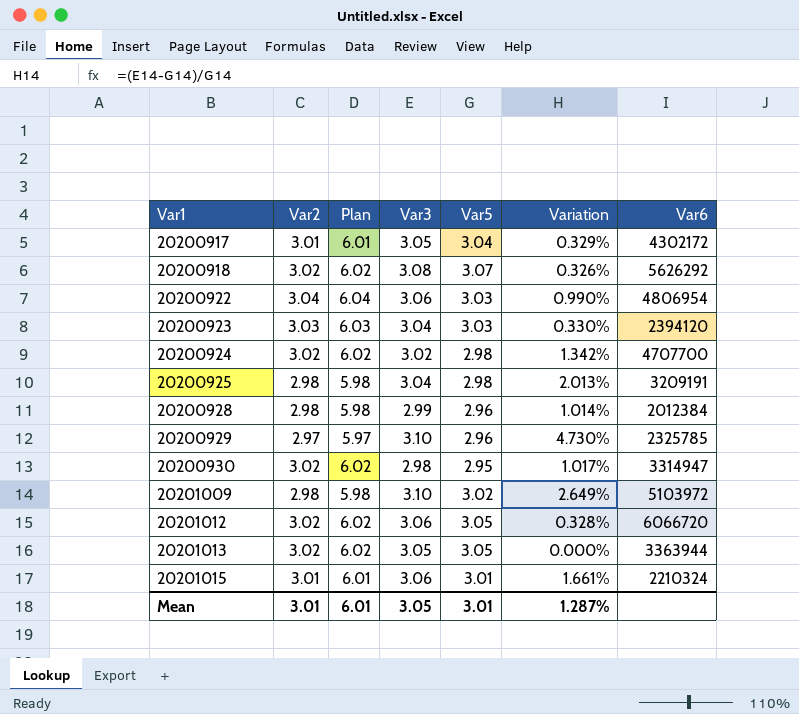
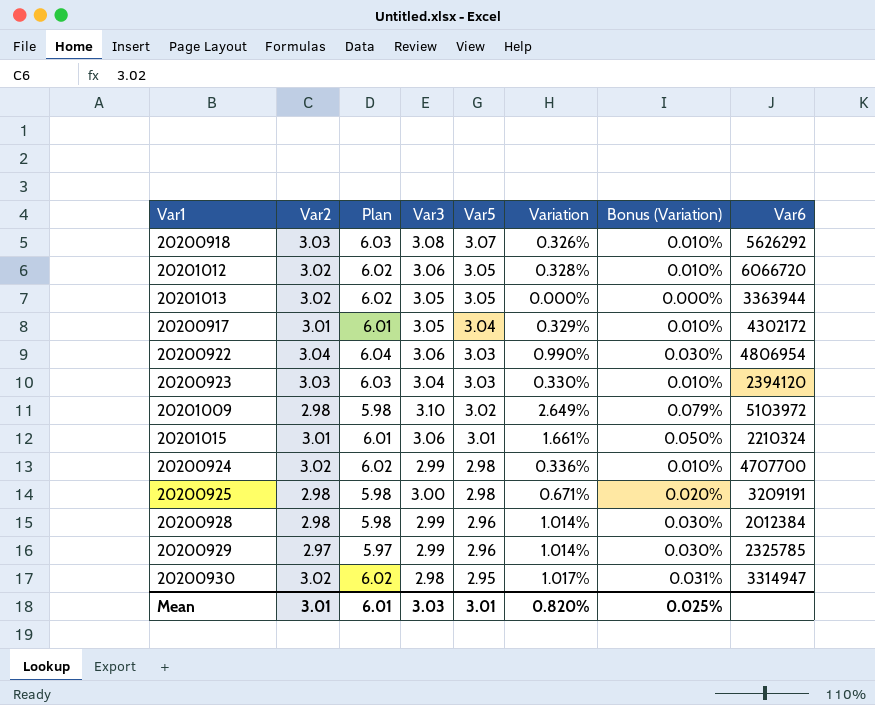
row order: Var1 ascending -> Var5 descending
column Bonus (Variation) | formula: none -> [Variation] * 0.03
20200918 | Var2: 3.02 -> 3.03
20200918 | Plan: 6.02 -> 6.03
20200924 | Var3: 3.02 -> 2.99
20200924 | Variation: 1.342% -> 0.336%
20200925 | Var3: 3.04 -> 3.00
20200925 | Variation: 2.013% -> 0.671%
20200929 | Var3: 3.10 -> 2.99
20200929 | Variation: 4.730% -> 1.014%
Mean | Var3: 3.05 -> 3.03
Mean | Variation: 1.287% -> 0.820%

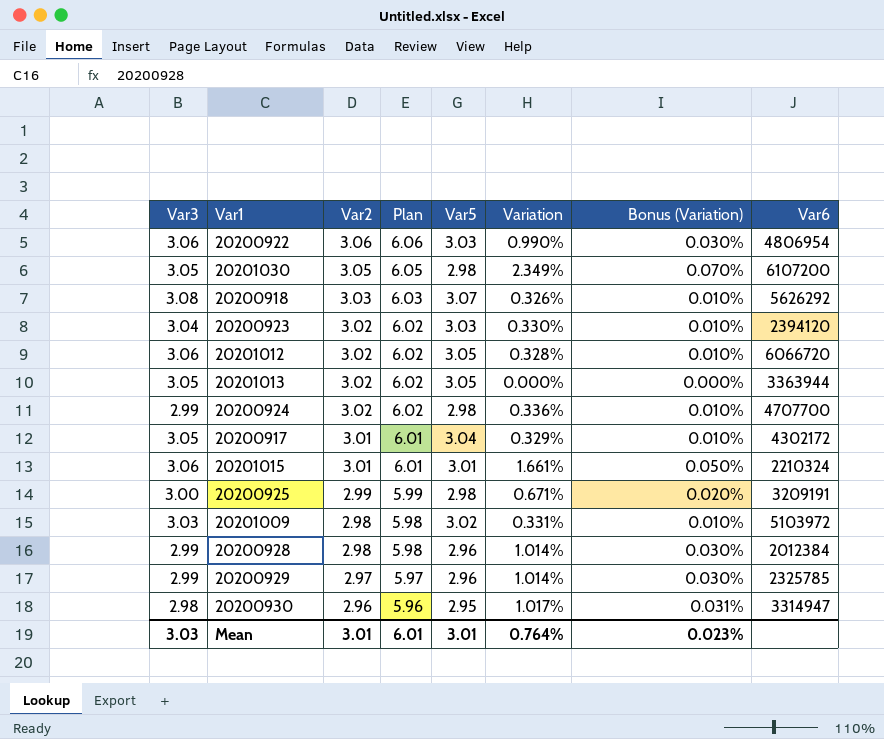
row order: Var5 descending -> Var2 descending
column Var3 | position: 4 -> 1
20200922 | Var2: 3.04 -> 3.06
20200922 | Plan: 6.04 -> 6.06
row 20201030: none -> 3.05 | 3.05 | 6.05 | 2.98 | 2.349% | 0.070% | 6107200
20200923 | Var2: 3.03 -> 3.02
20200923 | Plan: 6.03 -> 6.02
20200925 | Var2: 2.98 -> 2.99
20200925 | Plan: 5.98 -> 5.99
20201009 | Var3: 3.10 -> 3.03
20201009 | Variation: 2.649% -> 0.331%
20201009 | Bonus (Variation): 0.079% -> 0.010%
20200930 | Var2: 3.02 -> 2.96
20200930 | Plan: 6.02 -> 5.96
Mean | Variation: 0.820% -> 0.764%
Mean | Bonus (Variation): 0.025% -> 0.023%

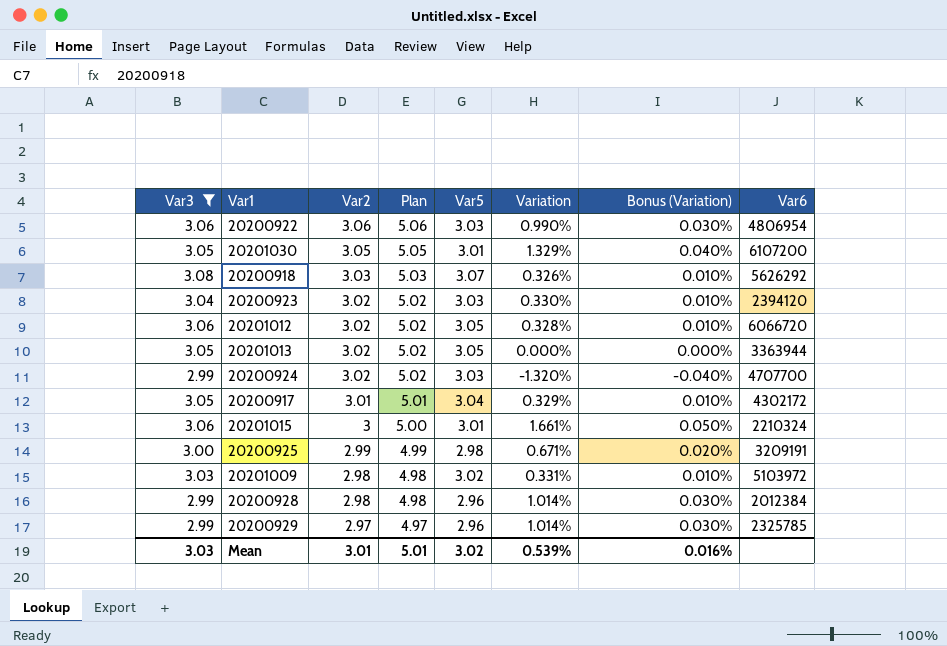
filter: none -> Var3 != 2.98
column Plan | formula: [Var2] + 3 -> [Var2] + 2
20201030 | Var5: 2.98 -> 3.01
20201030 | Variation: 2.349% -> 1.329%
20201030 | Bonus (Variation): 0.070% -> 0.040%
20200924 | Var5: 2.98 -> 3.03
20200924 | Variation: 0.336% -> -1.320%
20200924 | Bonus (Variation): 0.010% -> -0.040%
20201015 | Var2: 3.01 -> 3
Mean | Plan: 6.01 -> 5.01
Mean | Var5: 3.01 -> 3.02
Mean | Variation: 0.764% -> 0.539%
Mean | Bonus (Variation): 0.023% -> 0.016%

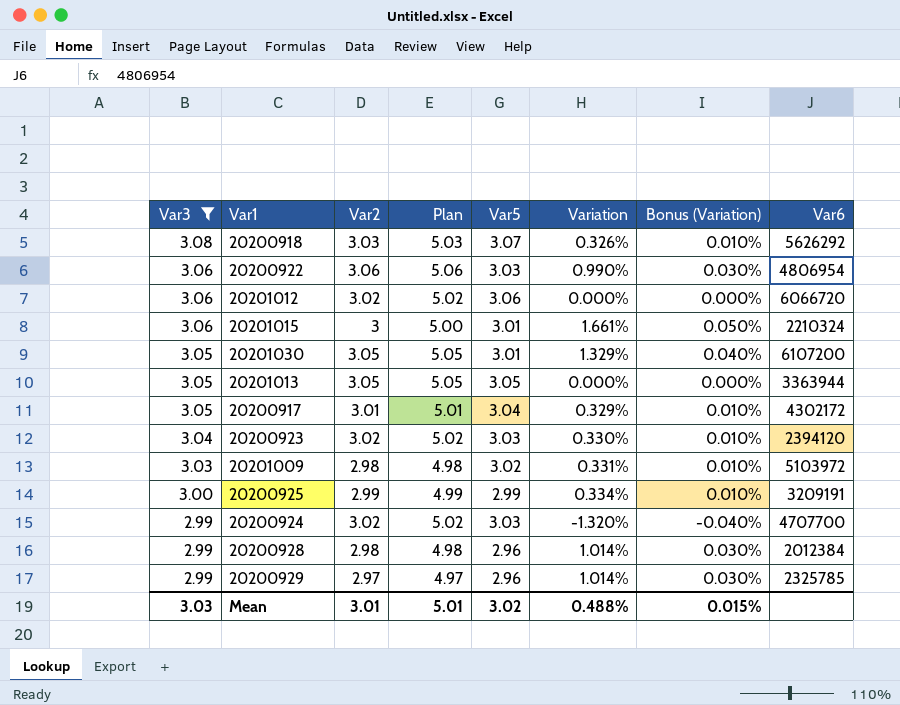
row order: Var2 descending -> Var3 descending
20201012 | Var5: 3.05 -> 3.06
20201012 | Variation: 0.328% -> 0.000%
20201012 | Bonus (Variation): 0.010% -> 0.000%
20201013 | Var2: 3.02 -> 3.05
20201013 | Plan: 5.02 -> 5.05
20200925 | Var5: 2.98 -> 2.99
20200925 | Variation: 0.671% -> 0.334%
20200925 | Bonus (Variation): 0.020% -> 0.010%
Mean | Variation: 0.539% -> 0.488%
Mean | Bonus (Variation): 0.016% -> 0.015%

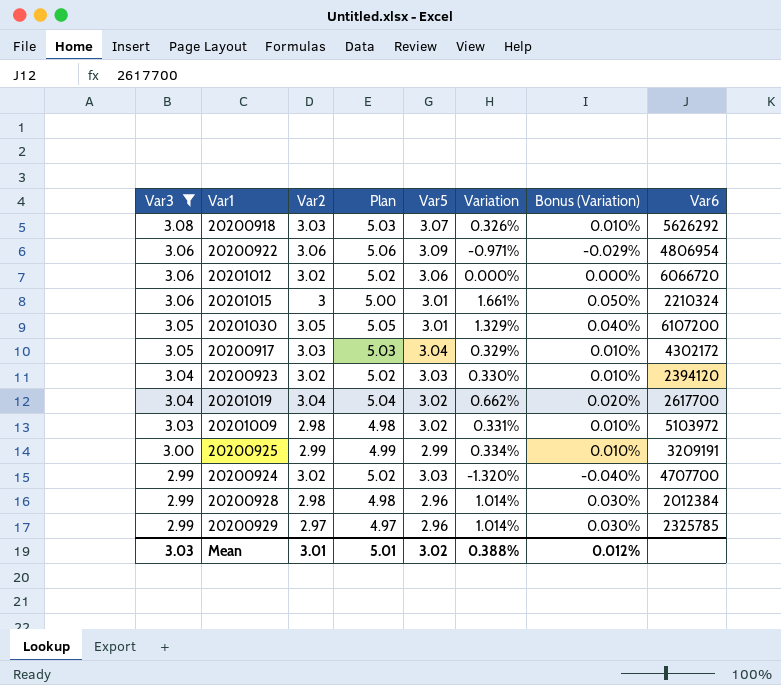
row 20201013: 3.05 | 3.05 | 5.05 | 3.05 | 0.000% | 0.000% | 3363944 -> none
20200922 | Var5: 3.03 -> 3.09
20200922 | Variation: 0.990% -> -0.971%
20200922 | Bonus (Variation): 0.030% -> -0.029%
20200917 | Var2: 3.01 -> 3.03
20200917 | Plan: 5.01 -> 5.03
row 20201019: none -> 3.04 | 3.04 | 5.04 | 3.02 | 0.662% | 0.020% | 2617700
Mean | Variation: 0.488% -> 0.388%
Mean | Bonus (Variation): 0.015% -> 0.012%

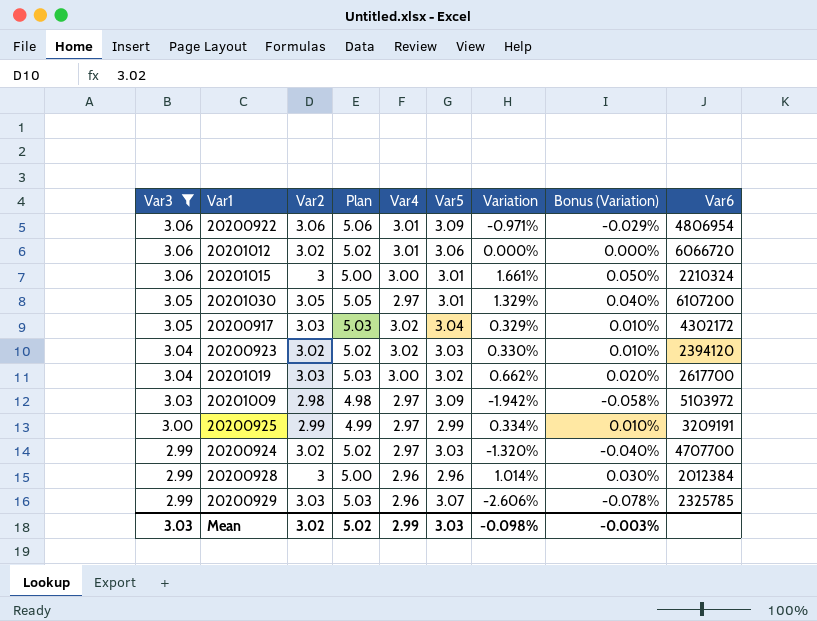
column Var4 | position: none -> 5
row 20200918: 3.08 | 3.03 | 5.03 | 3.07 | 0.326% | 0.010% | 5626292 -> none
20201019 | Var2: 3.04 -> 3.03
20201019 | Plan: 5.04 -> 5.03
20201009 | Var5: 3.02 -> 3.09
20201009 | Variation: 0.331% -> -1.942%
20201009 | Bonus (Variation): 0.010% -> -0.058%
20200928 | Var2: 2.98 -> 3
20200928 | Plan: 4.98 -> 5.00
20200929 | Var2: 2.97 -> 3.03
20200929 | Plan: 4.97 -> 5.03
20200929 | Var5: 2.96 -> 3.07
20200929 | Variation: 1.014% -> -2.606%
20200929 | Bonus (Variation): 0.030% -> -0.078%
Mean | Var2: 3.01 -> 3.02
Mean | Plan: 5.01 -> 5.02
Mean | Var5: 3.02 -> 3.03
Mean | Variation: 0.388% -> -0.098%
Mean | Bonus (Variation): 0.012% -> -0.003%

